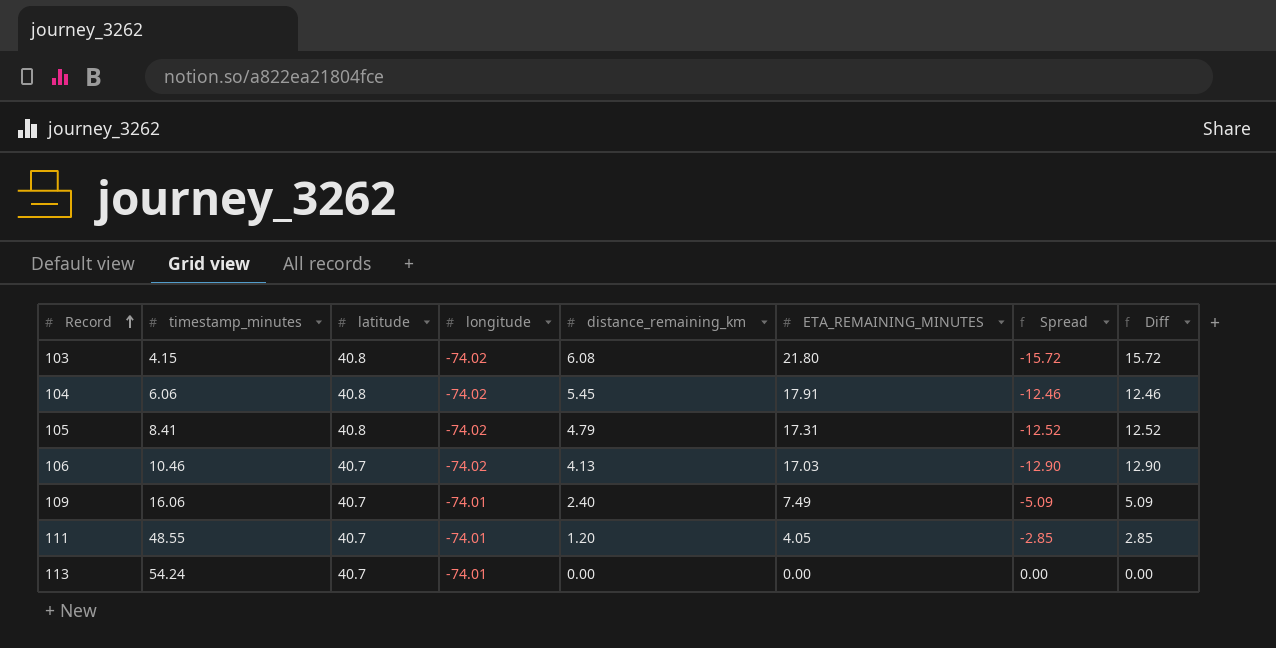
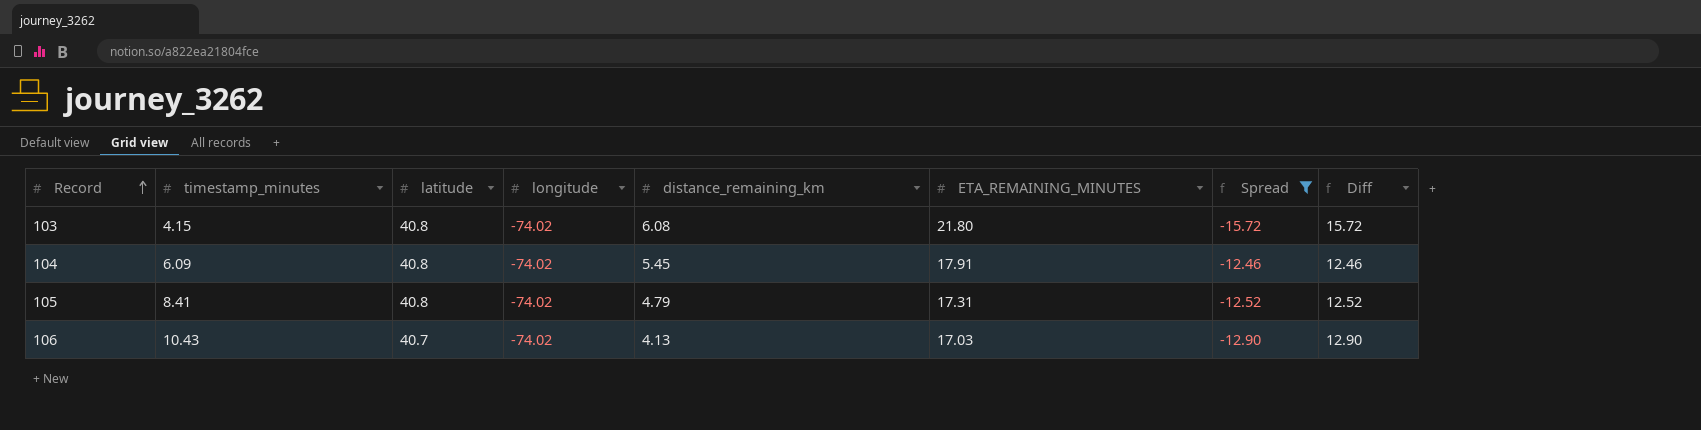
filter: none -> Spread <= -12.46
104 | timestamp_minutes: 6.06 -> 6.09
106 | timestamp_minutes: 10.46 -> 10.43

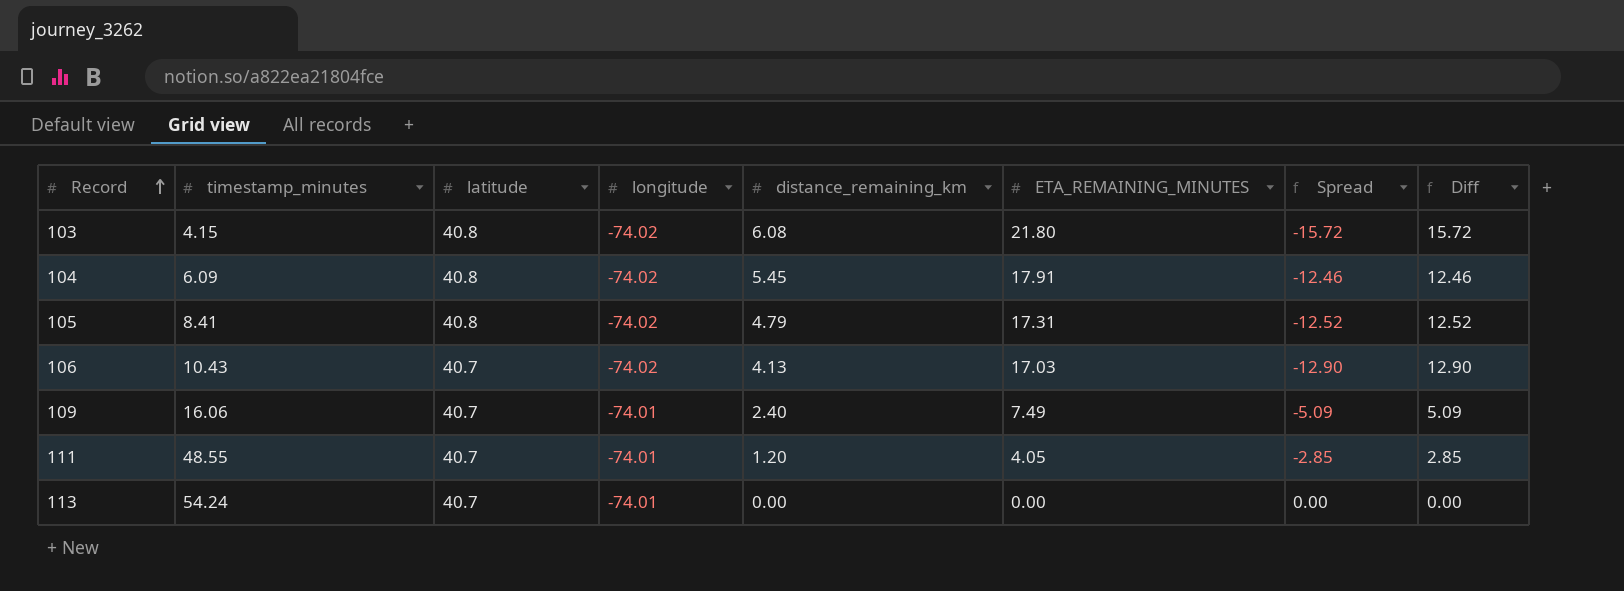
filter: Spread <= -12.46 -> none

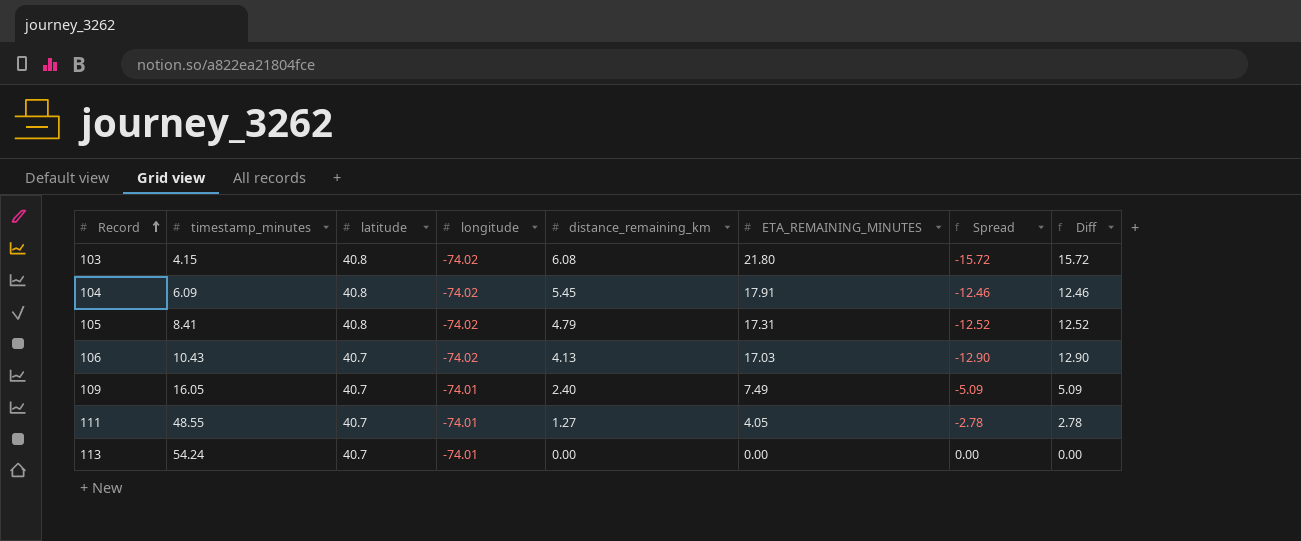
109 | timestamp_minutes: 16.06 -> 16.05
111 | distance_remaining_km: 1.20 -> 1.27
111 | Spread: -2.85 -> -2.78
111 | Diff: 2.85 -> 2.78

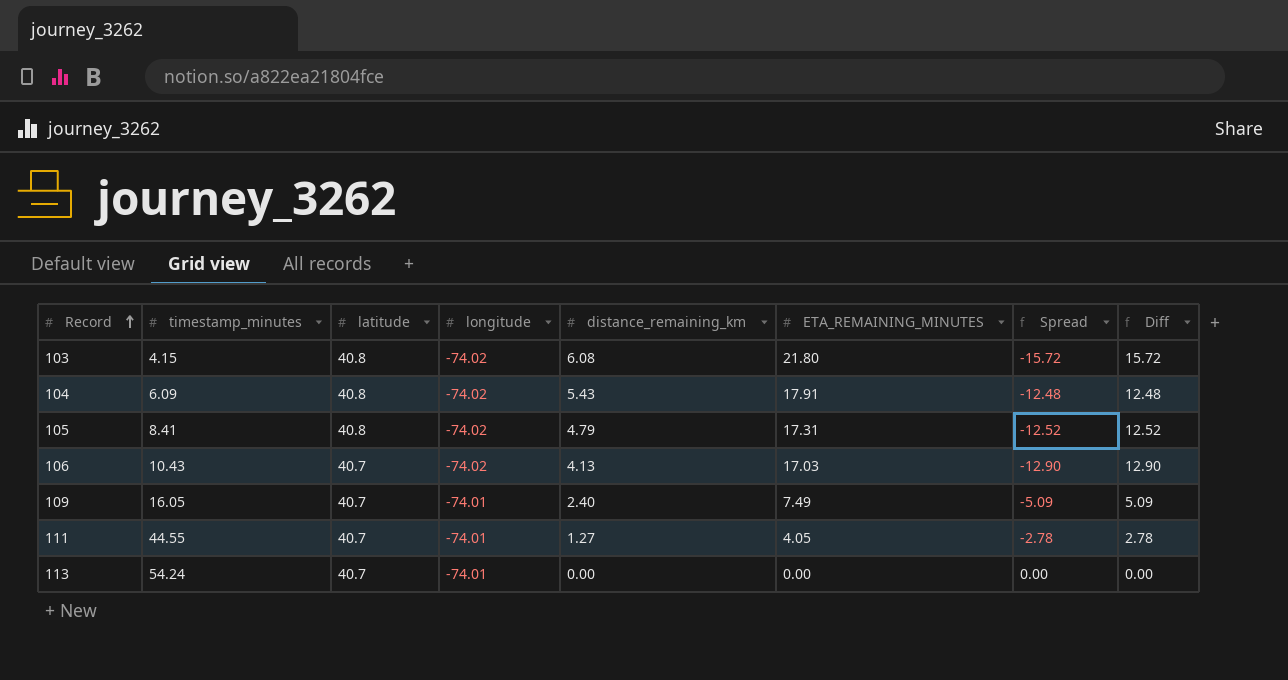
104 | distance_remaining_km: 5.45 -> 5.43
104 | Spread: -12.46 -> -12.48
104 | Diff: 12.46 -> 12.48
111 | timestamp_minutes: 48.55 -> 44.55

